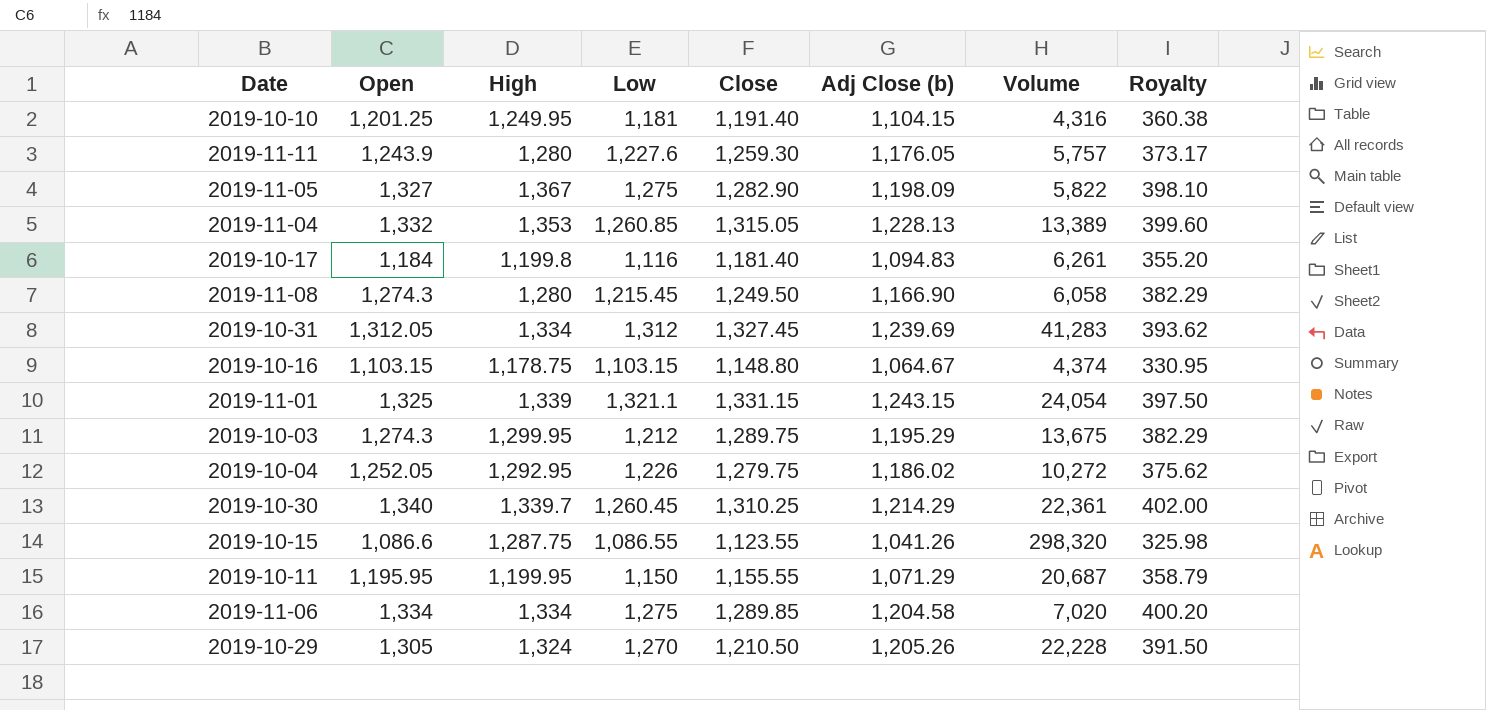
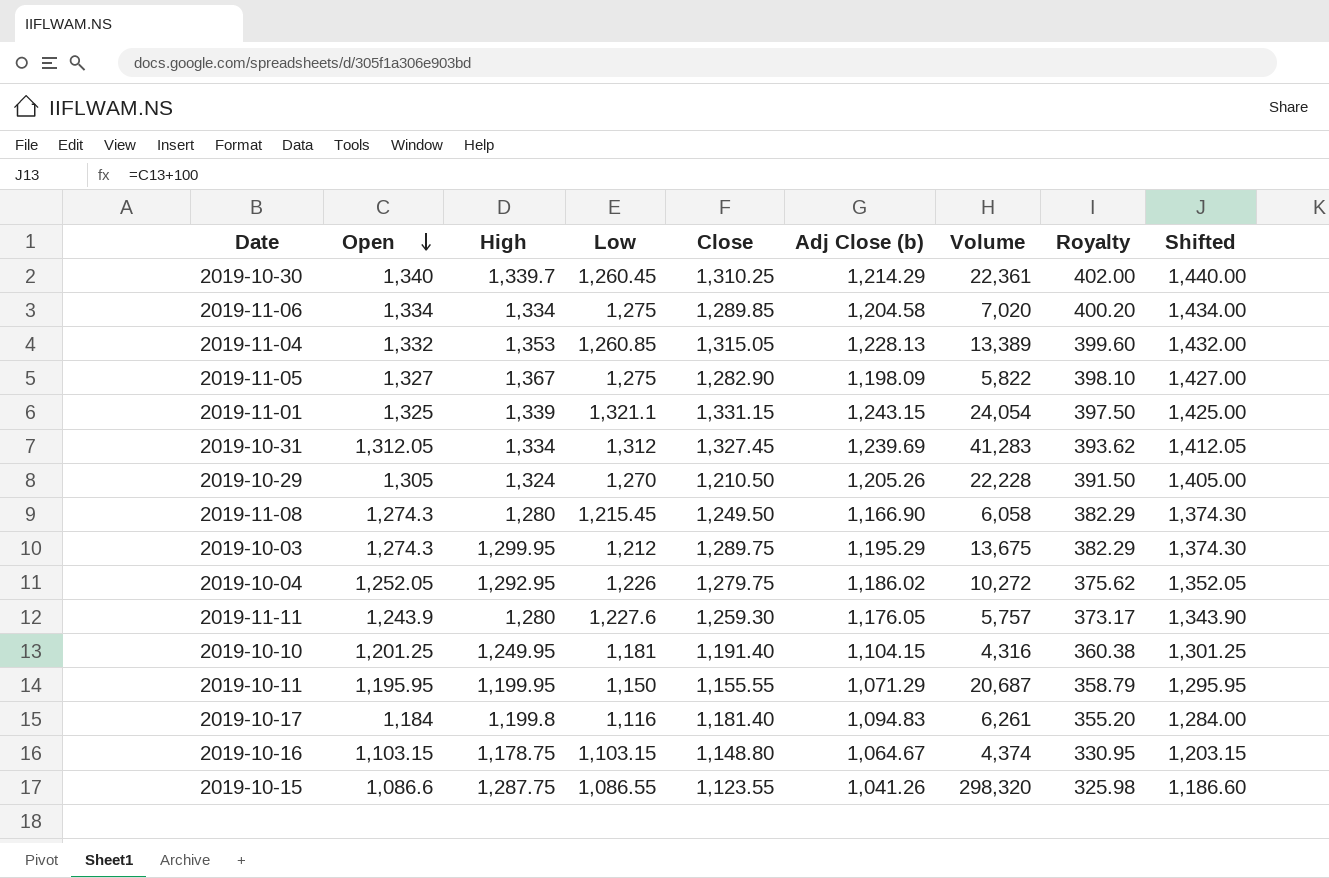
row order: none -> Open descending
column Shifted | formula: none -> [Open] + 100

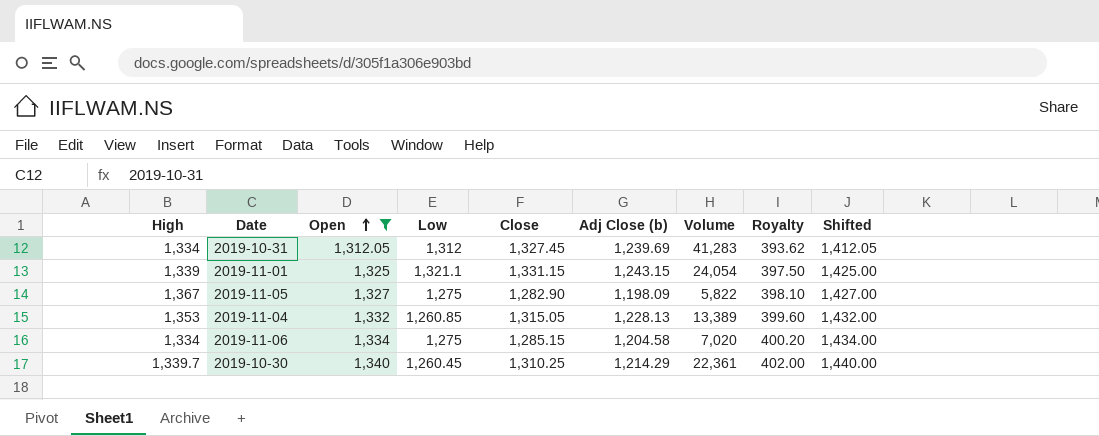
filter: none -> Open >= 1,312.05
row order: Open descending -> Open ascending
column High | position: 3 -> 1
2019-11-06 | Close: 1,289.85 -> 1,285.15

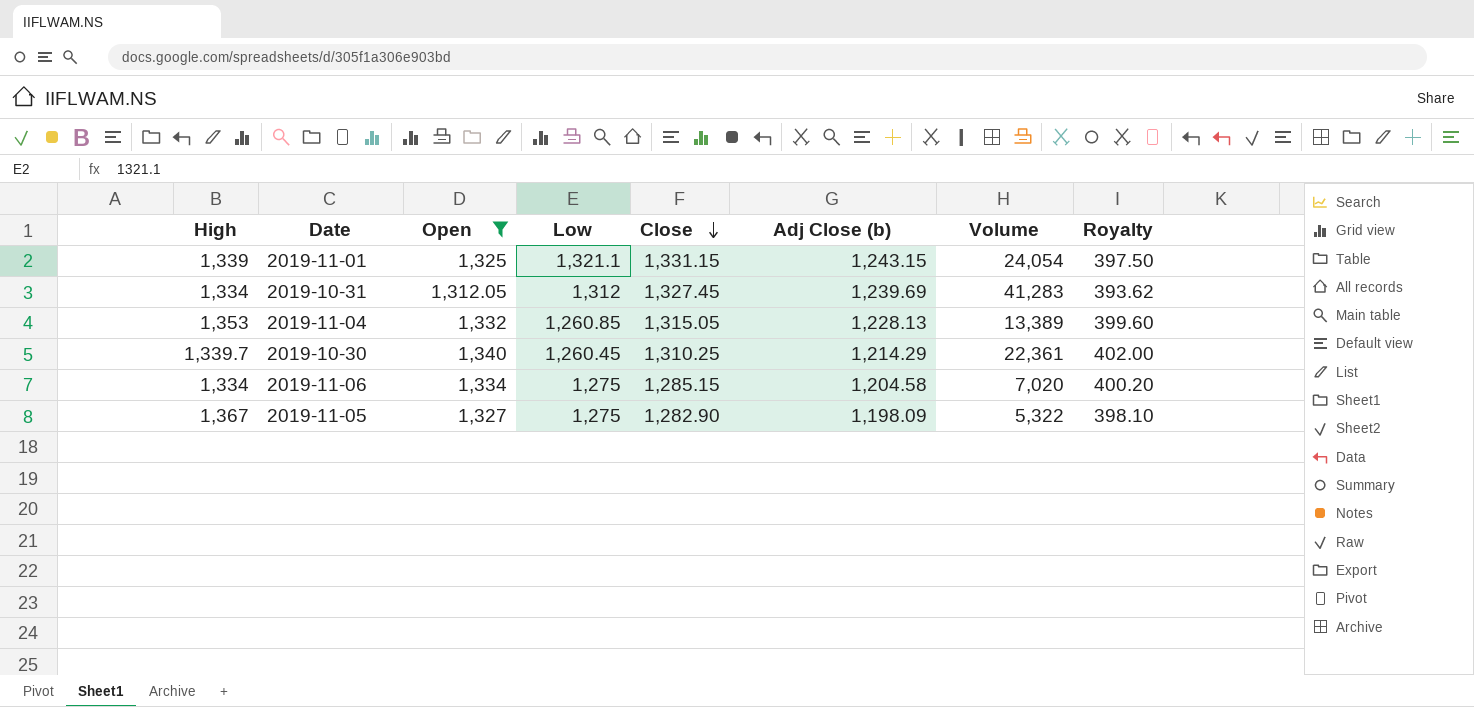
row order: Open ascending -> Close descending
column Shifted | formula: [Open] + 100 -> none
2019-11-05 | Volume: 5,822 -> 5,322

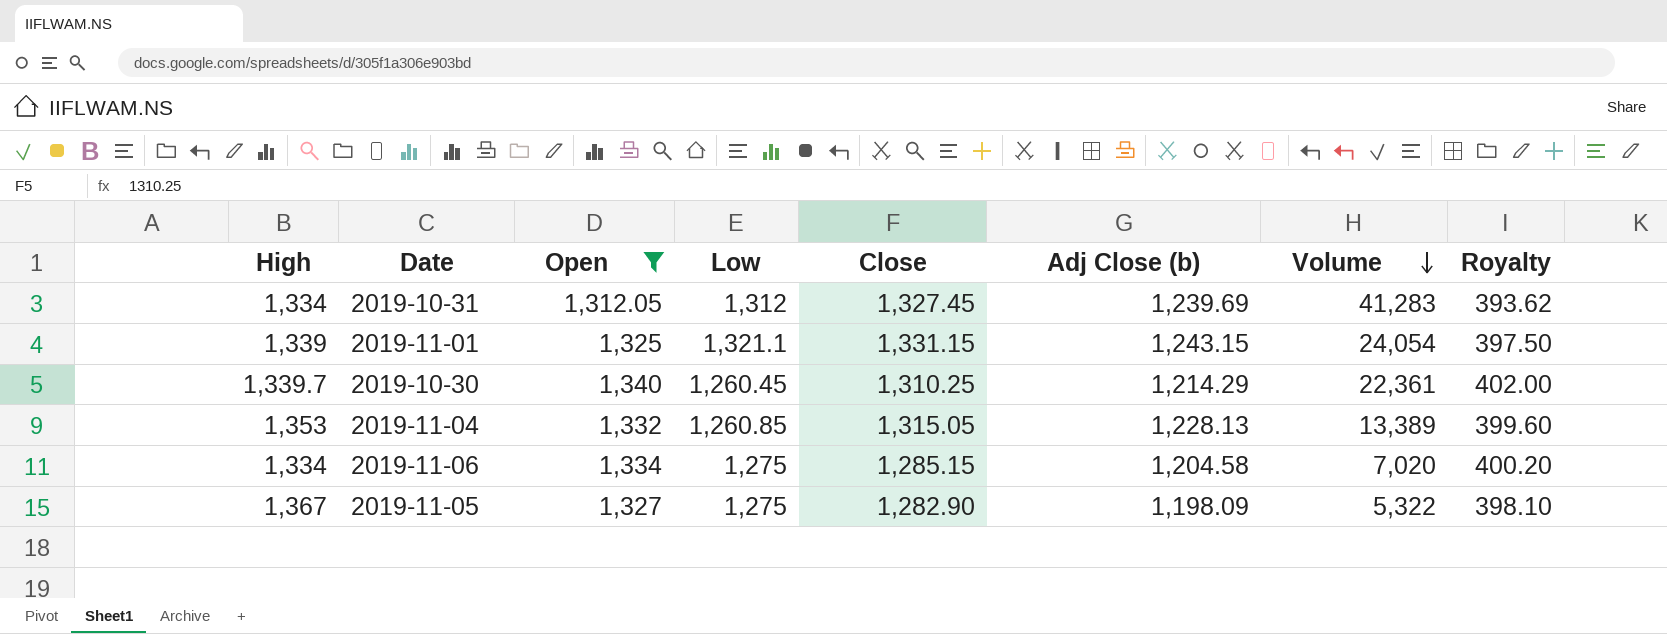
row order: Close descending -> Volume descending

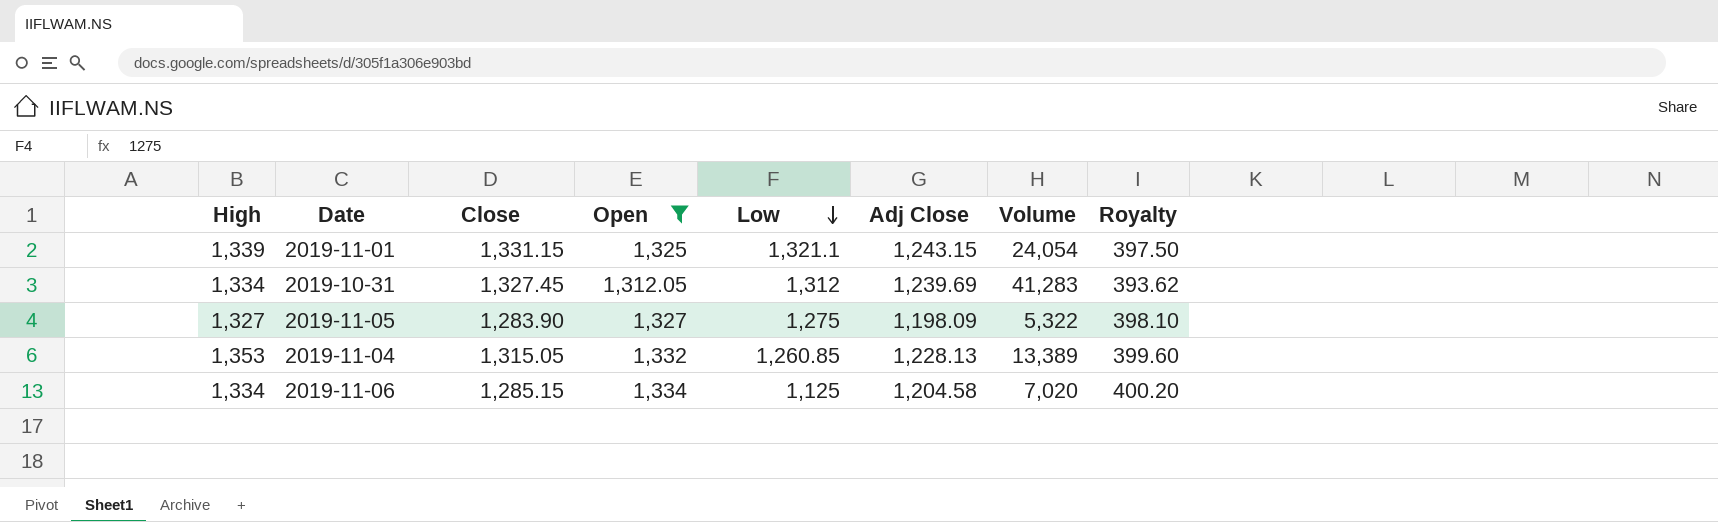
row order: Volume descending -> Low descending
column Close | position: 5 -> 3
column name: Adj Close (b) -> Adj Close
row 2019-10-30: 1,339.7 | 1,340 | 1,260.45 | 1,310.25 | 1,214.29 | 22,361 | 402.00 -> none
2019-11-05 | High: 1,367 -> 1,327
2019-11-05 | Close: 1,282.90 -> 1,283.90
2019-11-06 | Low: 1,275 -> 1,125

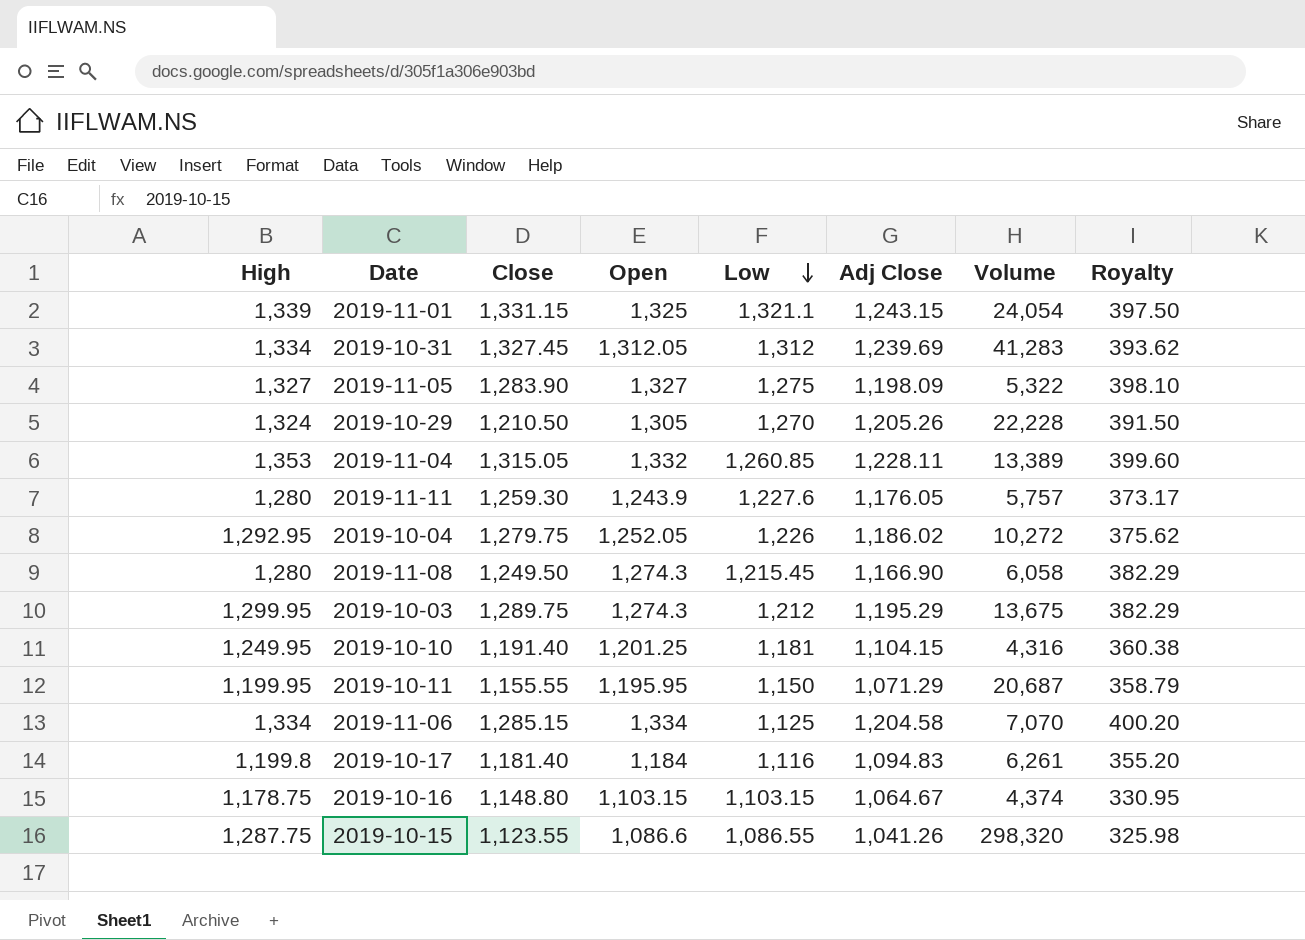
filter: Open >= 1,312.05 -> none
2019-11-04 | Adj Close: 1,228.13 -> 1,228.11
2019-11-06 | Volume: 7,020 -> 7,070

